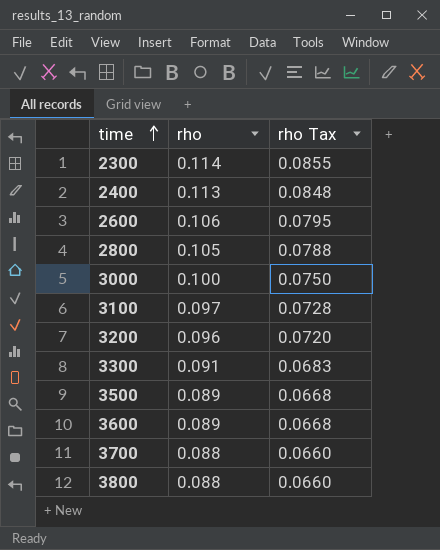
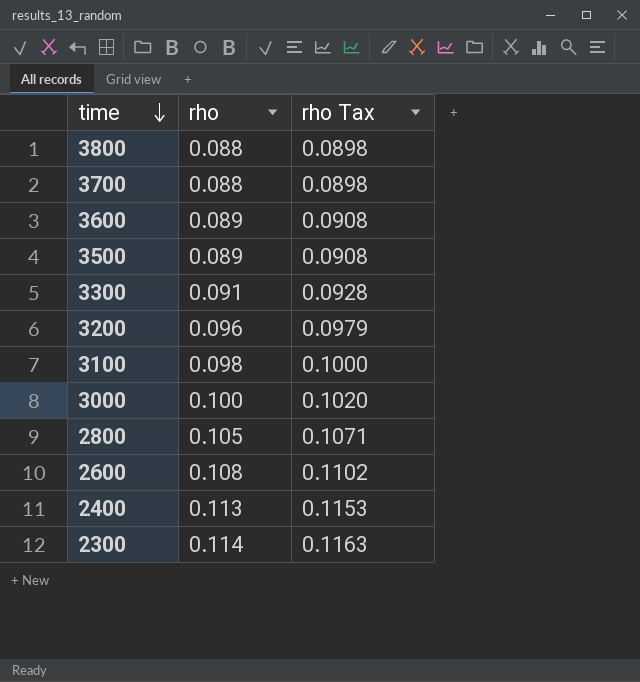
row order: time ascending -> time descending
column rho Tax | formula: [rho] * 0.75 -> [rho] * 1.02
3100 | rho: 0.097 -> 0.098
2600 | rho: 0.106 -> 0.108

